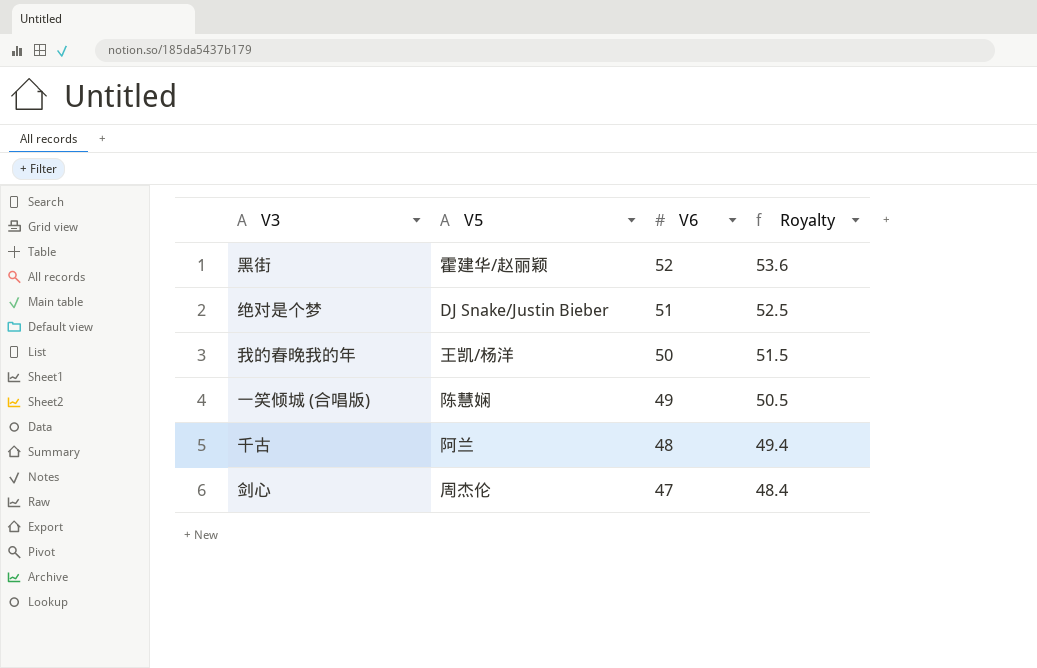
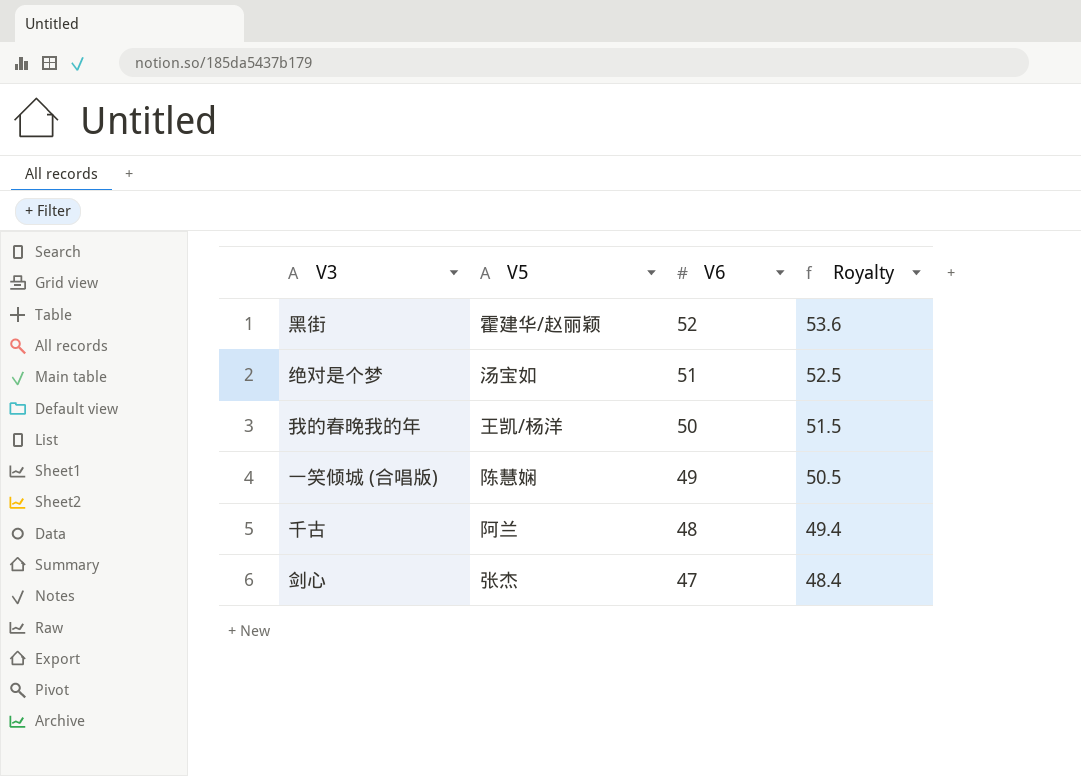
绝对是个梦 | V5: DJ Snake/Justin Bieber -> 汤宝如
剑心 | V5: 周杰伦 -> 张杰

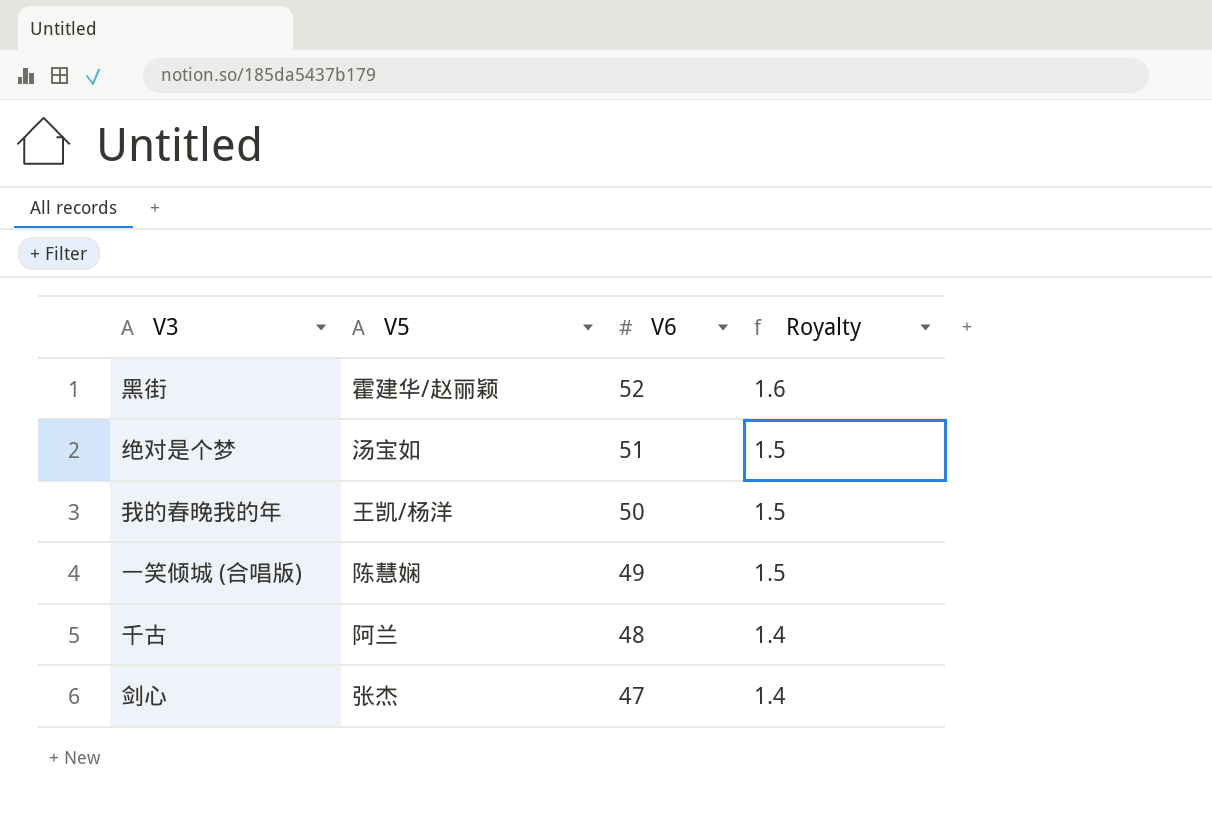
column Royalty | formula: [V6] * 1.03 -> [V6] * 0.03

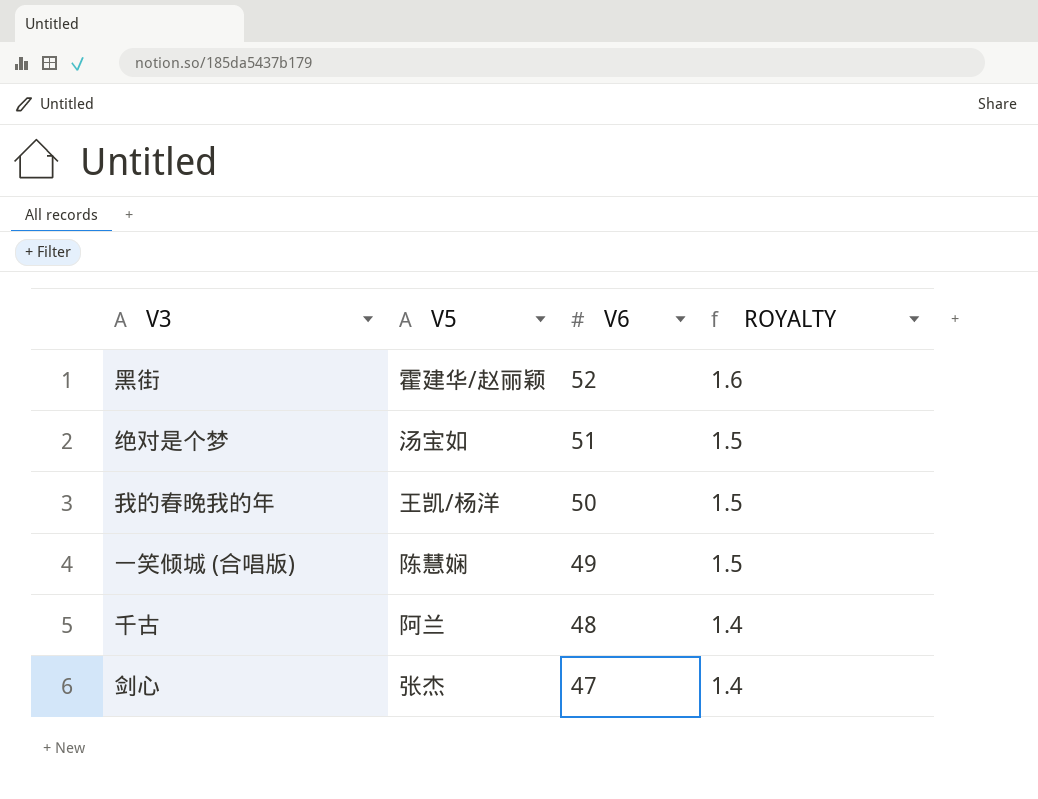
column name: Royalty -> ROYALTY

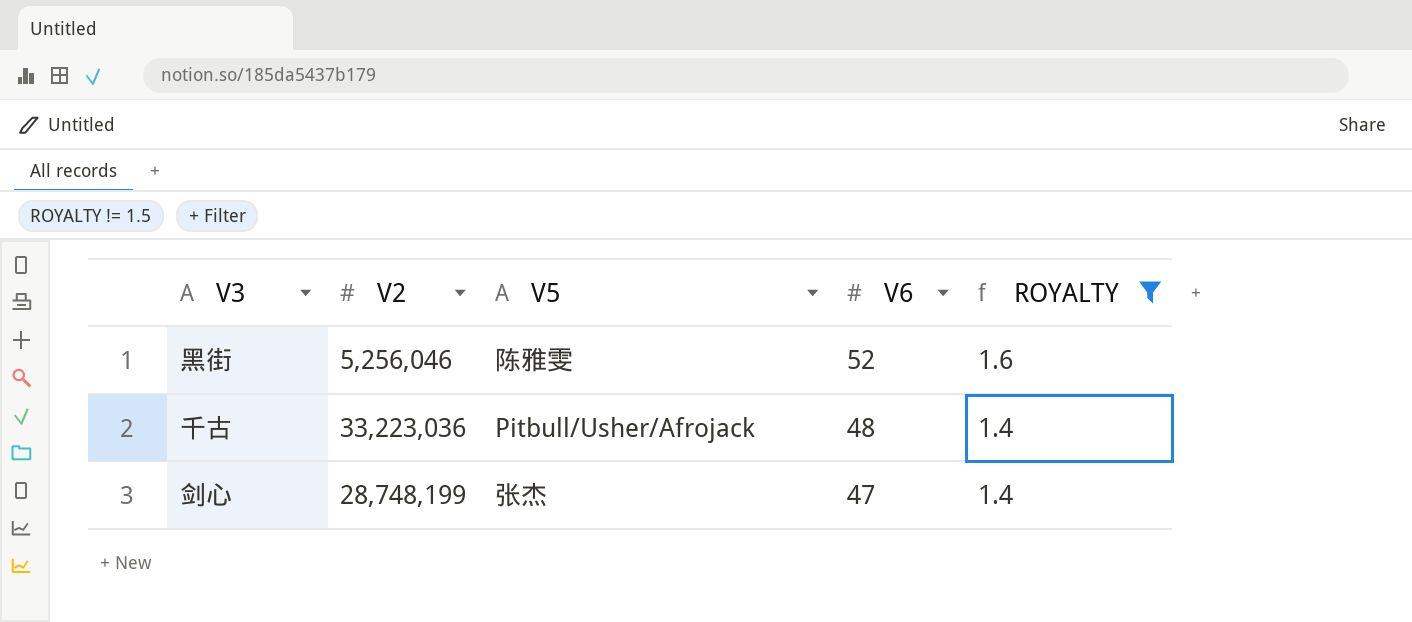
filter: none -> ROYALTY != 1.5
column V2 | position: none -> 2
黑街 | V5: 霍建华/赵丽颖 -> 陈雅雯
千古 | V5: 阿兰 -> Pitbull/Usher/Afrojack

